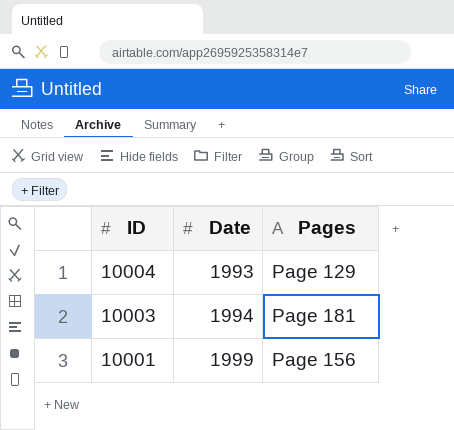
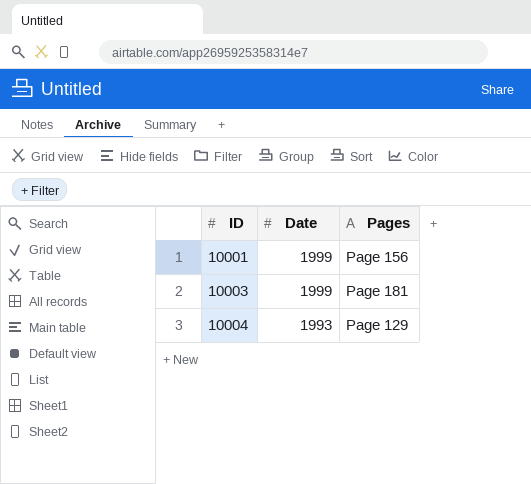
row order: ID descending -> ID ascending
10003 | Date: 1994 -> 1999

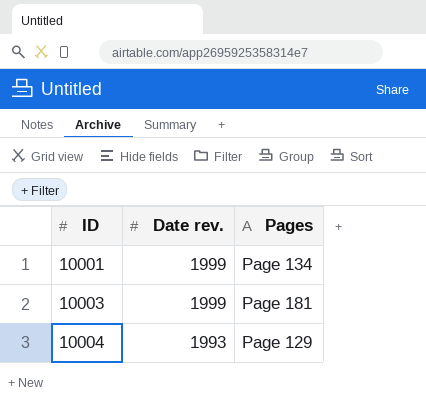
column name: Date -> Date rev.
10001 | Pages: Page 156 -> Page 134

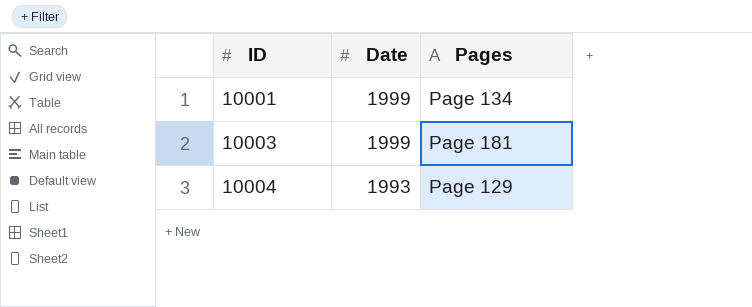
column name: Date rev. -> Date

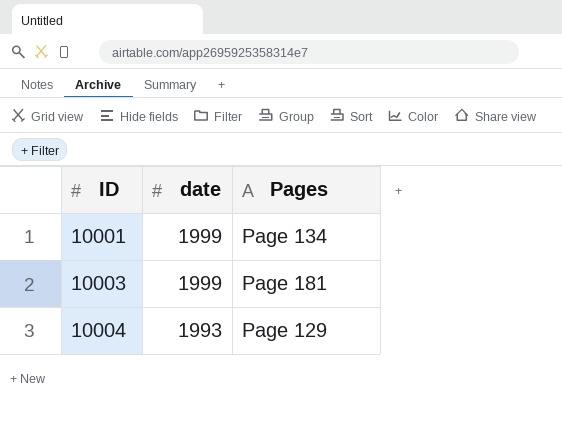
column name: Date -> date

